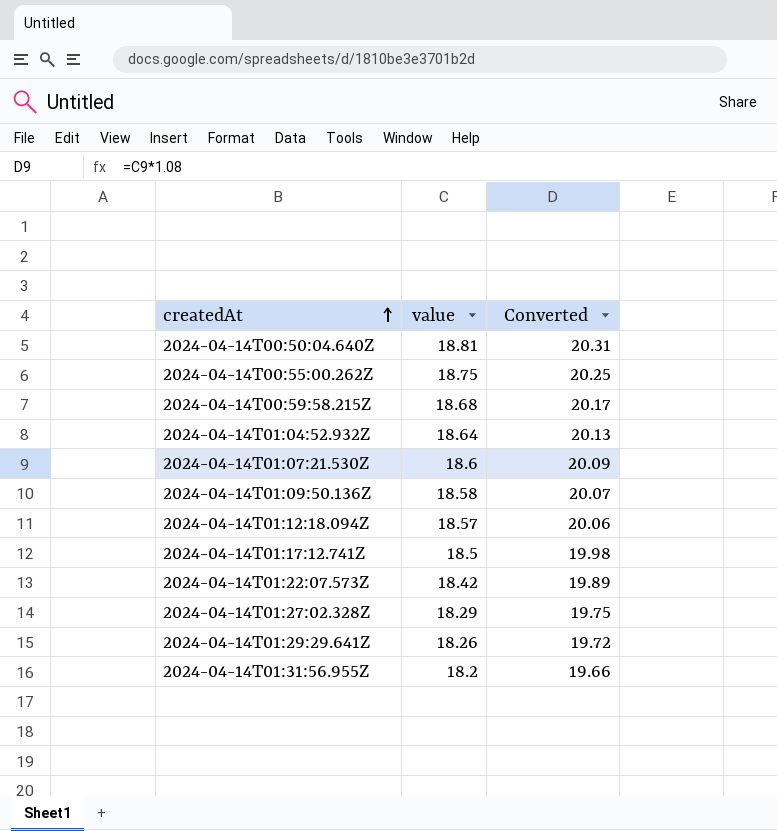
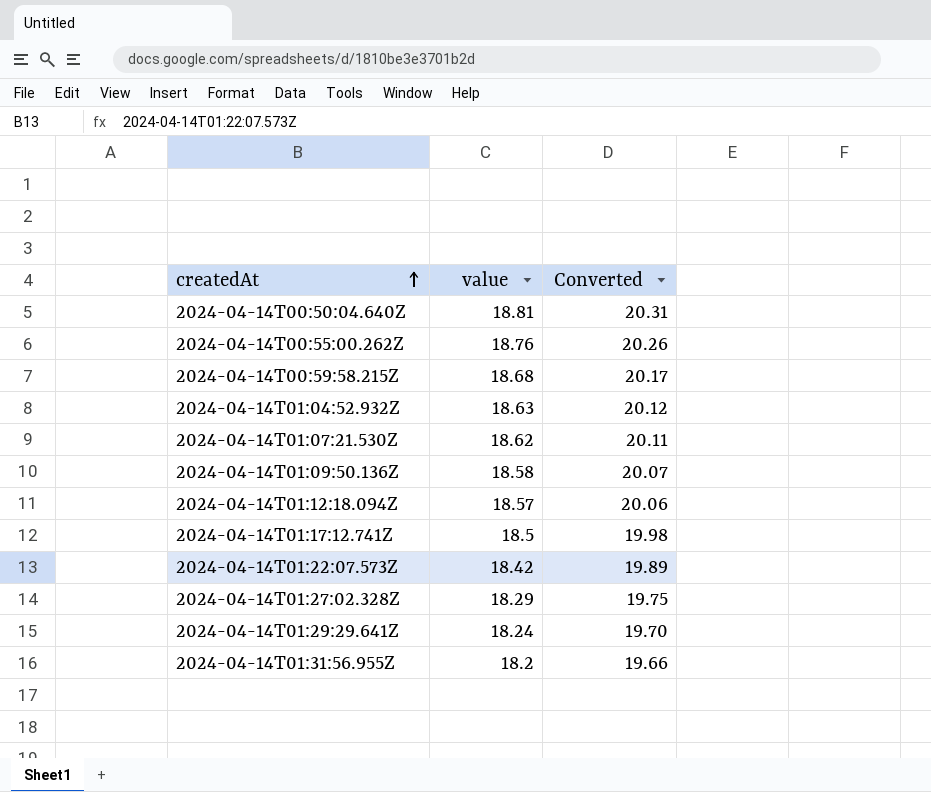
2024-04-14T00:55:00.262Z | value: 18.75 -> 18.76
2024-04-14T00:55:00.262Z | Converted: 20.25 -> 20.26
2024-04-14T01:04:52.932Z | value: 18.64 -> 18.63
2024-04-14T01:04:52.932Z | Converted: 20.13 -> 20.12
2024-04-14T01:07:21.530Z | value: 18.6 -> 18.62
2024-04-14T01:07:21.530Z | Converted: 20.09 -> 20.11
2024-04-14T01:29:29.641Z | value: 18.26 -> 18.24
2024-04-14T01:29:29.641Z | Converted: 19.72 -> 19.70

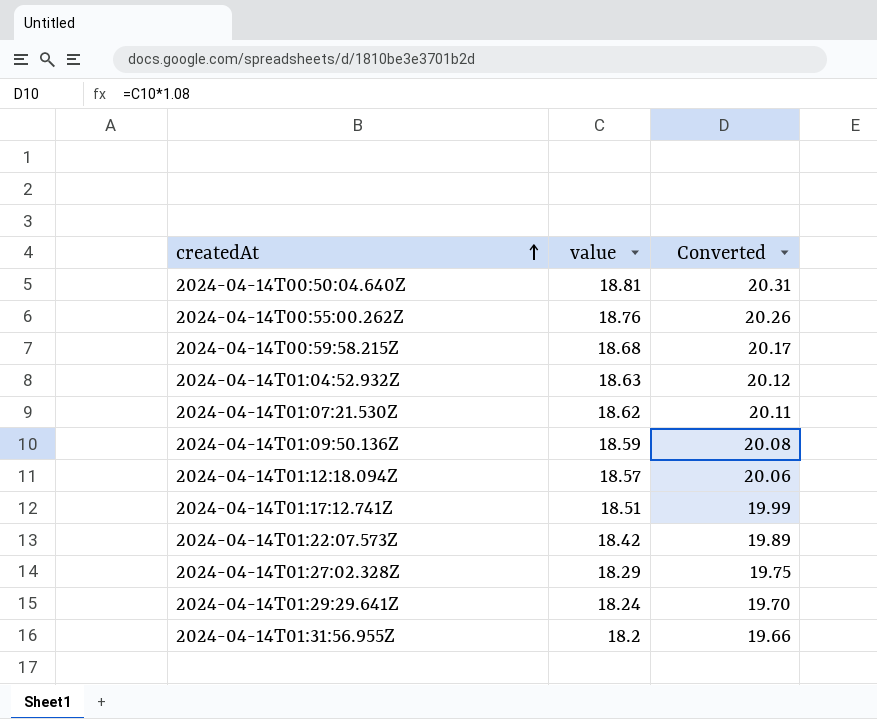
2024-04-14T01:09:50.136Z | value: 18.58 -> 18.59
2024-04-14T01:09:50.136Z | Converted: 20.07 -> 20.08
2024-04-14T01:17:12.741Z | value: 18.5 -> 18.51
2024-04-14T01:17:12.741Z | Converted: 19.98 -> 19.99

